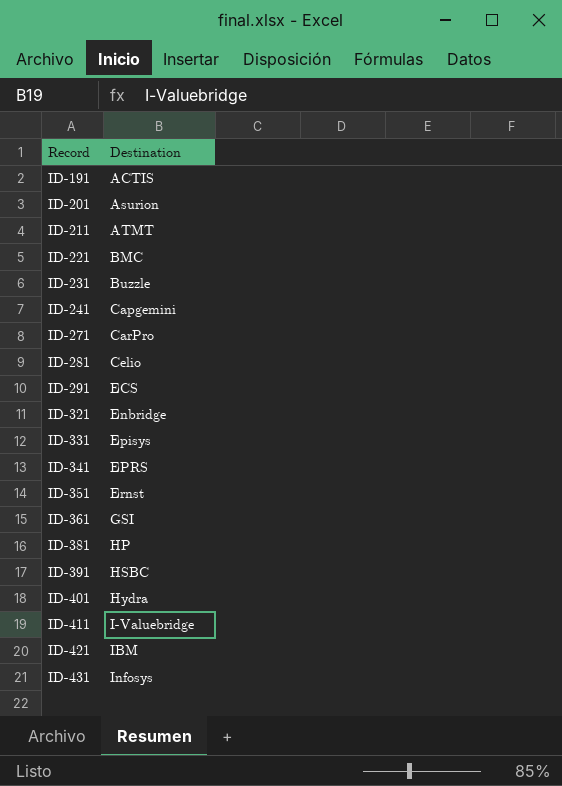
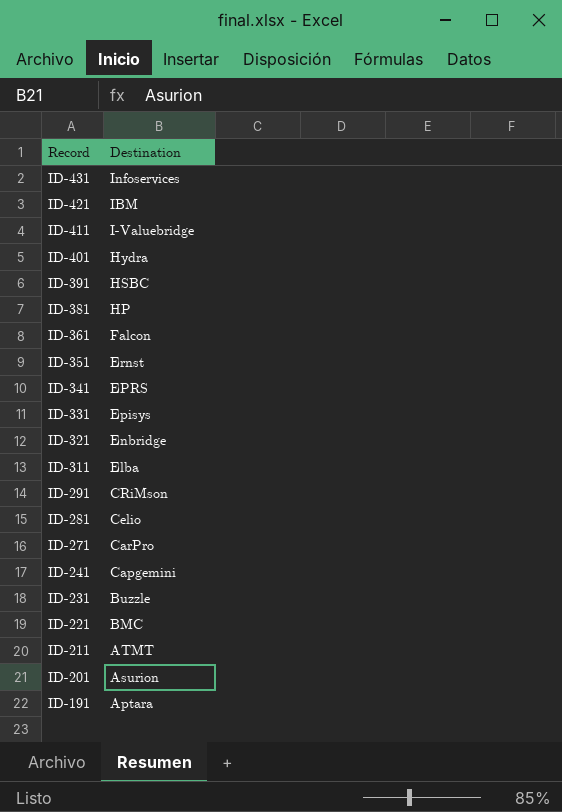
row order: Record ascending -> Record descending
ID-431 | Destination: Infosys -> Infoservices
ID-361 | Destination: GSI -> Falcon
row ID-311: none -> Elba
ID-291 | Destination: ECS -> CRiMson
ID-191 | Destination: ACTIS -> Aptara

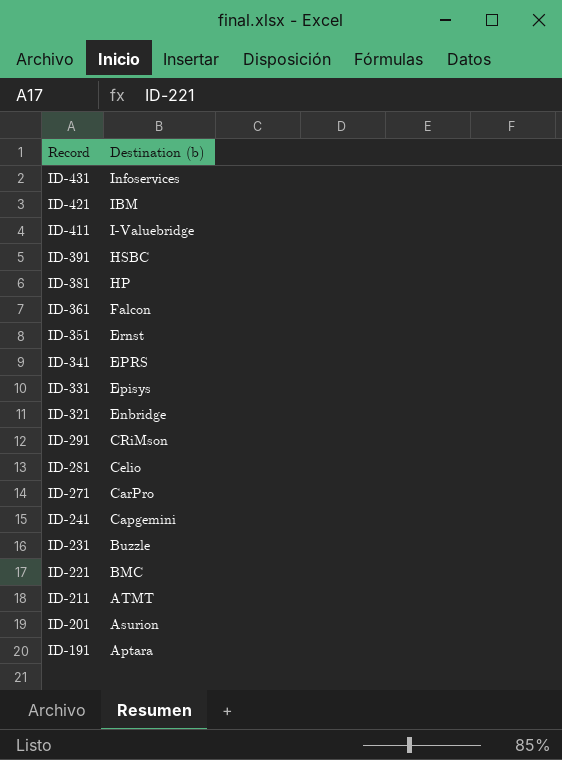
column name: Destination -> Destination (b)
row ID-401: Hydra -> none
row ID-311: Elba -> none

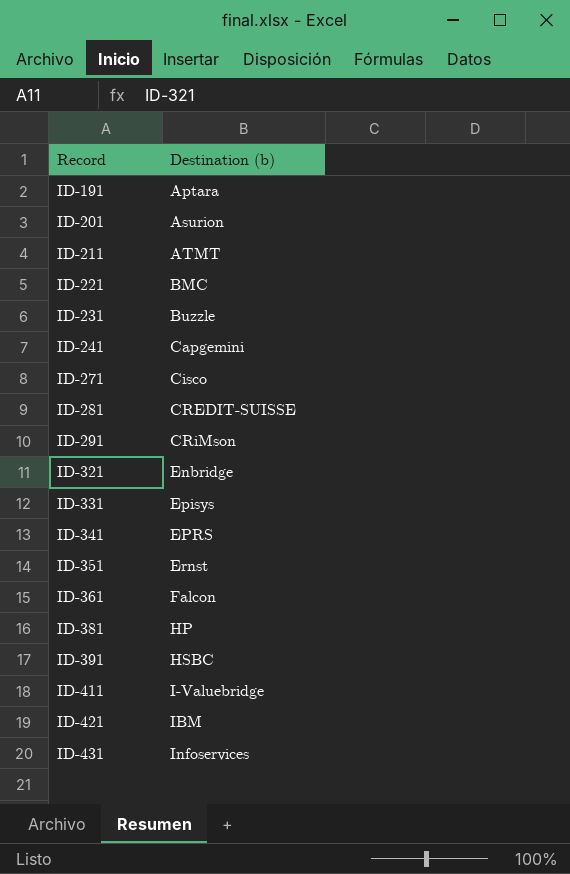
row order: Record descending -> Record ascending
ID-271 | Destination (b): CarPro -> Cisco
ID-281 | Destination (b): Celio -> CREDIT-SUISSE

